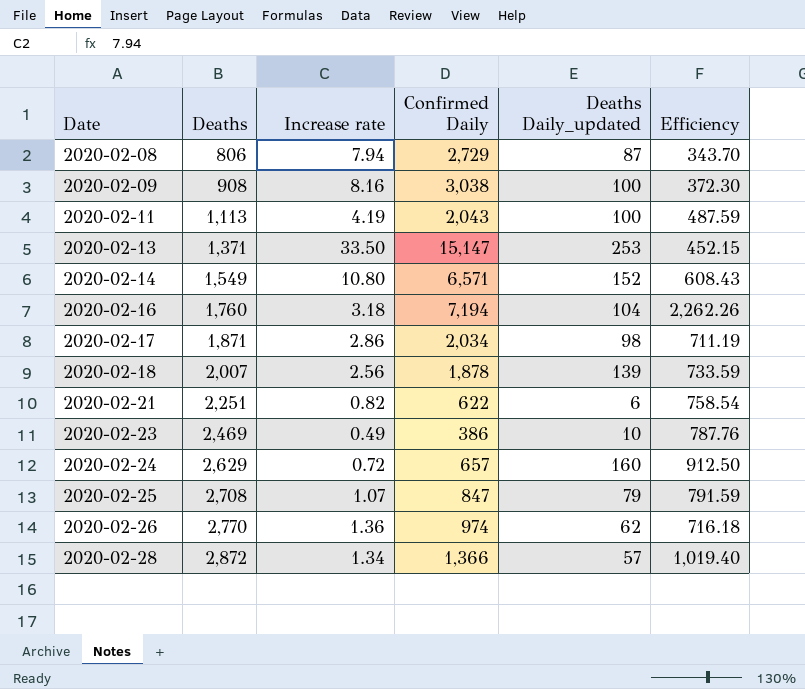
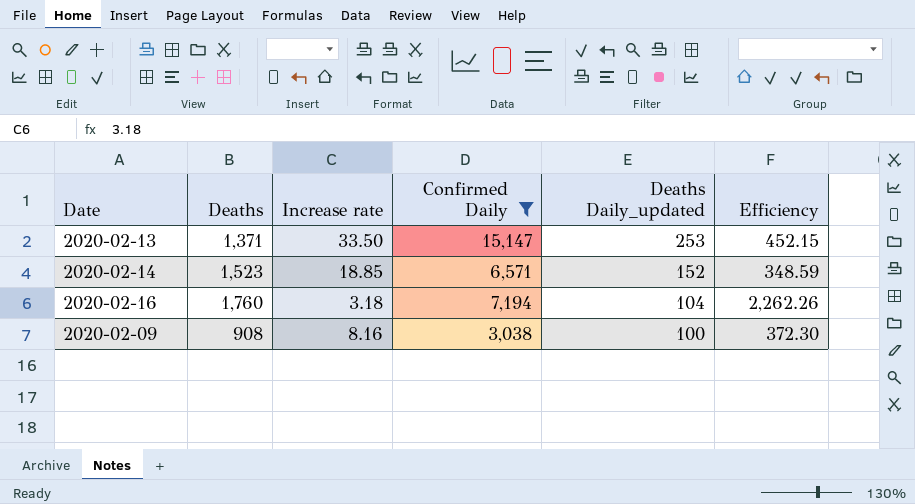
filter: none -> Confirmed Daily >= 3,038
row order: Date ascending -> Deaths Daily_updated descending
2020-02-14 | Deaths: 1,549 -> 1,523
2020-02-14 | Increase rate: 10.80 -> 18.85
2020-02-14 | Efficiency: 608.43 -> 348.59

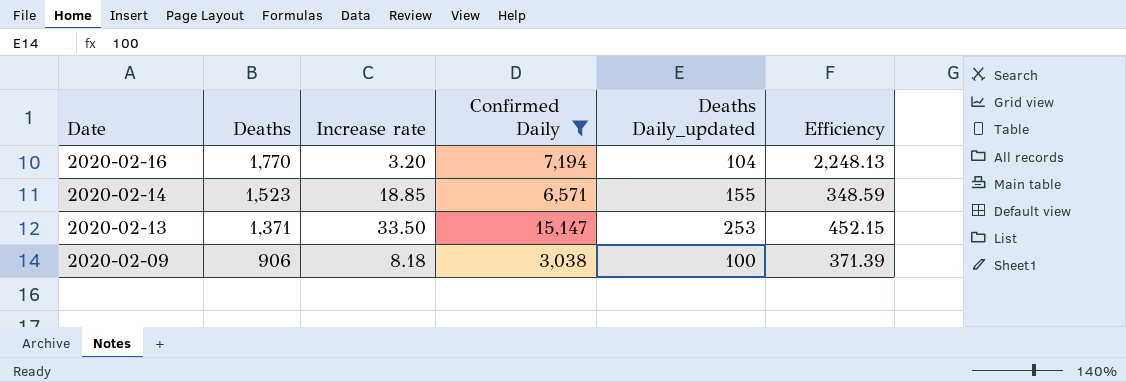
row order: Deaths Daily_updated descending -> Date descending
2020-02-16 | Deaths: 1,760 -> 1,770
2020-02-16 | Increase rate: 3.18 -> 3.20
2020-02-16 | Efficiency: 2,262.26 -> 2,248.13
2020-02-14 | Deaths Daily_updated: 152 -> 155
2020-02-09 | Deaths: 908 -> 906
2020-02-09 | Increase rate: 8.16 -> 8.18
2020-02-09 | Efficiency: 372.30 -> 371.39

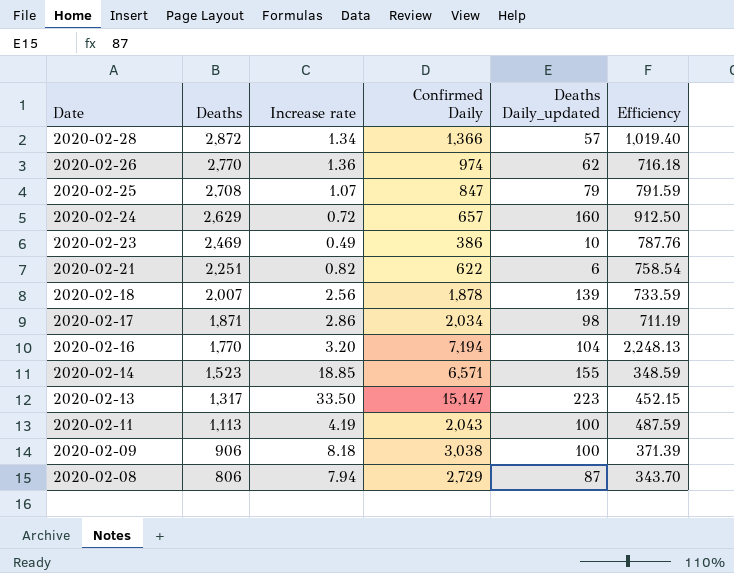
filter: Confirmed Daily >= 3,038 -> none
2020-02-13 | Deaths: 1,371 -> 1,317
2020-02-13 | Deaths Daily_updated: 253 -> 223

